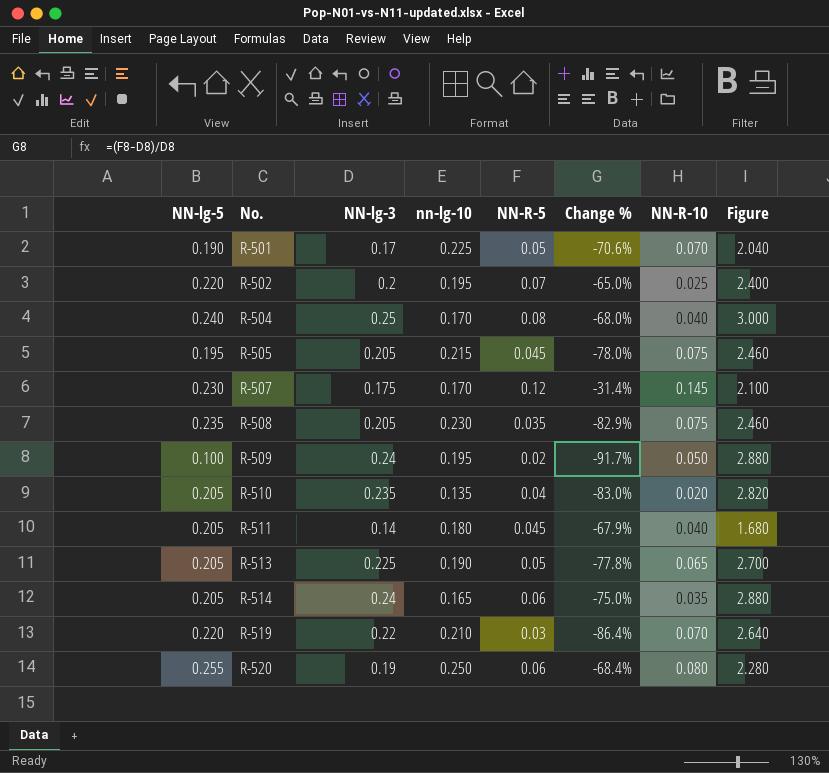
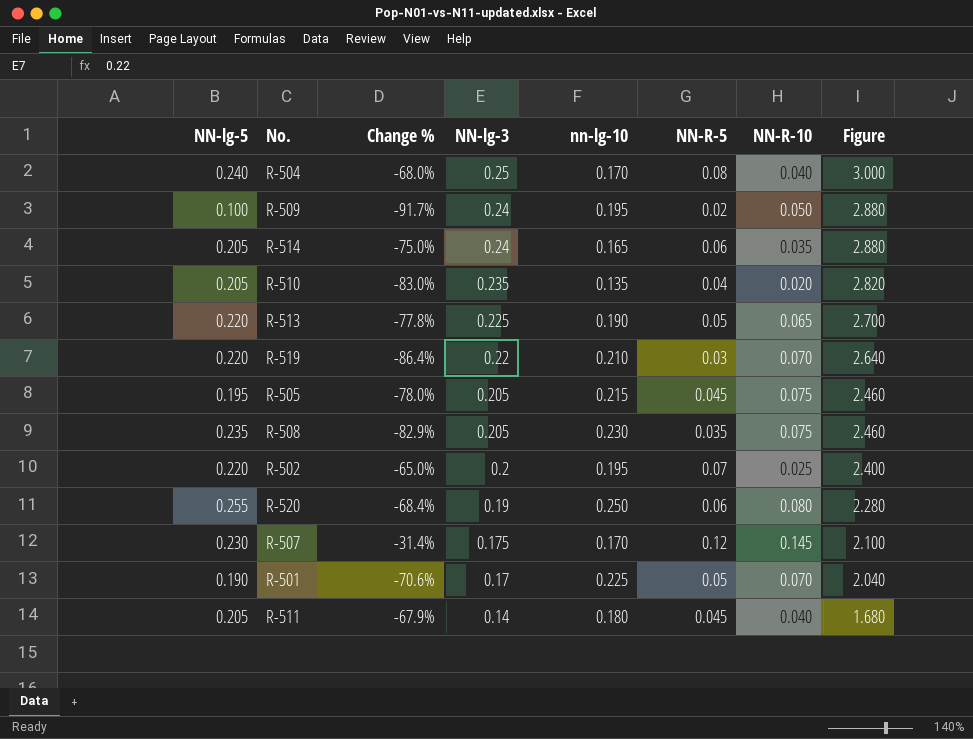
row order: No. ascending -> NN-lg-3 descending
column Change % | position: 6 -> 3
R-513 | NN-lg-5: 0.205 -> 0.220

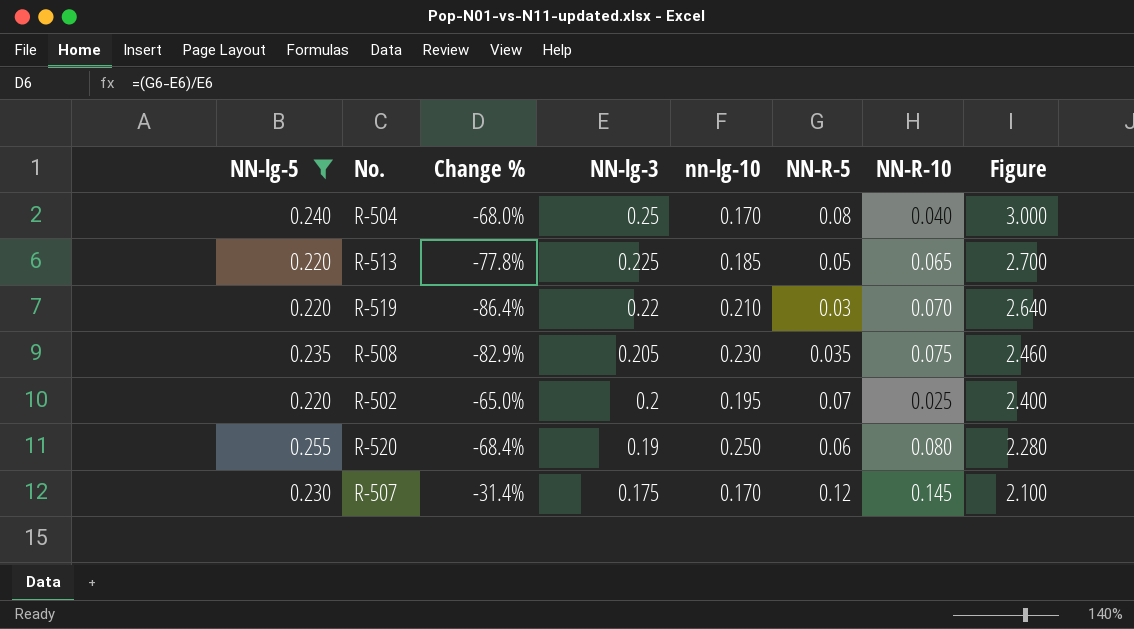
filter: none -> NN-lg-5 >= 0.220
R-513 | nn-lg-10: 0.190 -> 0.185

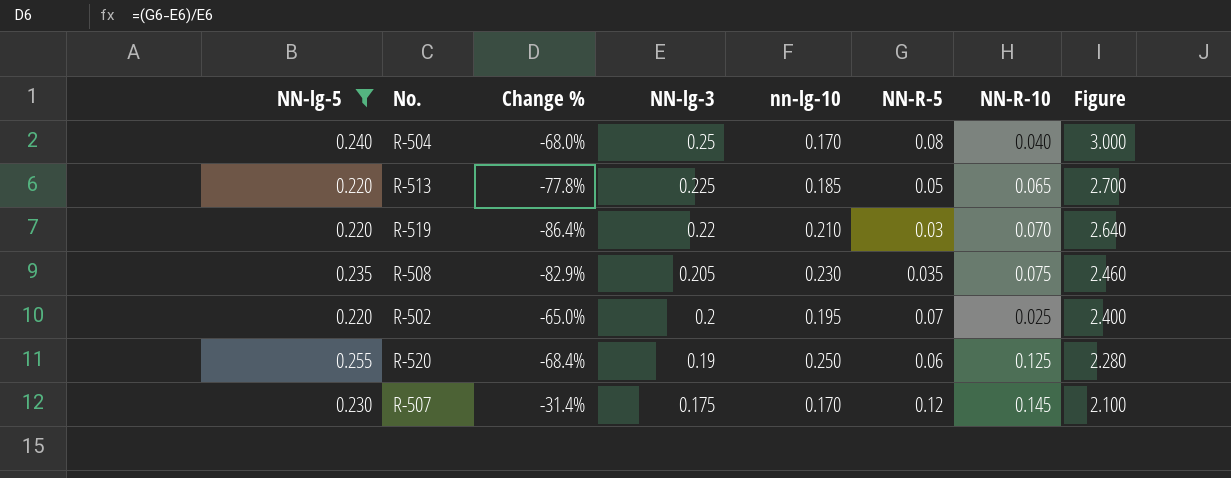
R-520 | NN-R-10: 0.080 -> 0.125

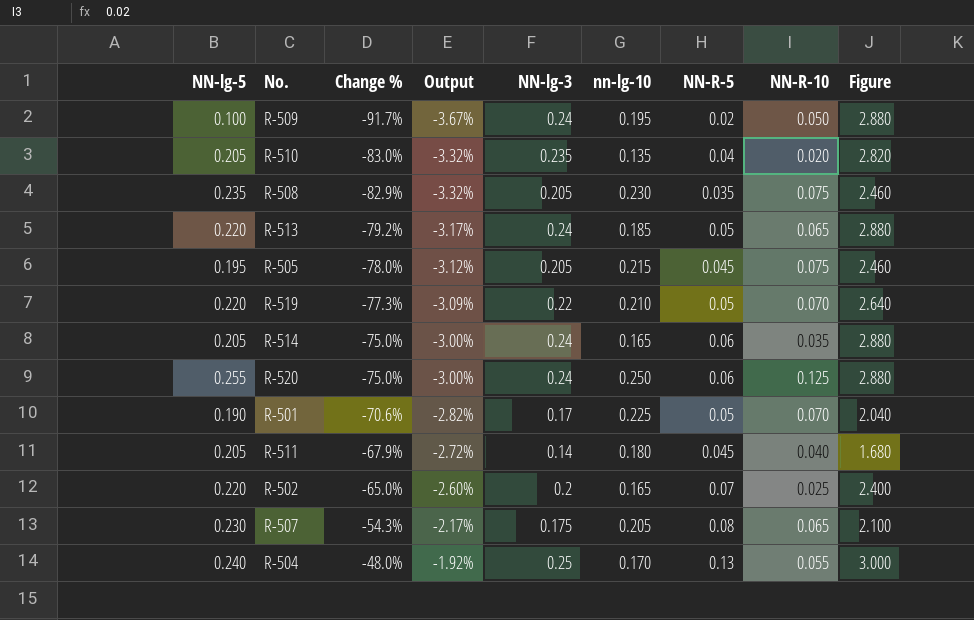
filter: NN-lg-5 >= 0.220 -> none
row order: NN-lg-3 descending -> Change % ascending
column Output | formula: none -> [Change %] * 0.04
R-513 | Change %: -77.8% -> -79.2%
R-513 | NN-lg-3: 0.225 -> 0.24
R-513 | Figure: 2.700 -> 2.880
R-519 | Change %: -86.4% -> -77.3%
R-519 | NN-R-5: 0.03 -> 0.05
R-520 | Change %: -68.4% -> -75.0%
R-520 | NN-lg-3: 0.19 -> 0.24
R-520 | Figure: 2.280 -> 2.880
R-502 | nn-lg-10: 0.195 -> 0.165
R-507 | Change %: -31.4% -> -54.3%
R-507 | nn-lg-10: 0.170 -> 0.205
R-507 | NN-R-5: 0.12 -> 0.08
R-507 | NN-R-10: 0.145 -> 0.065
R-504 | Change %: -68.0% -> -48.0%
R-504 | NN-R-5: 0.08 -> 0.13
R-504 | NN-R-10: 0.040 -> 0.055

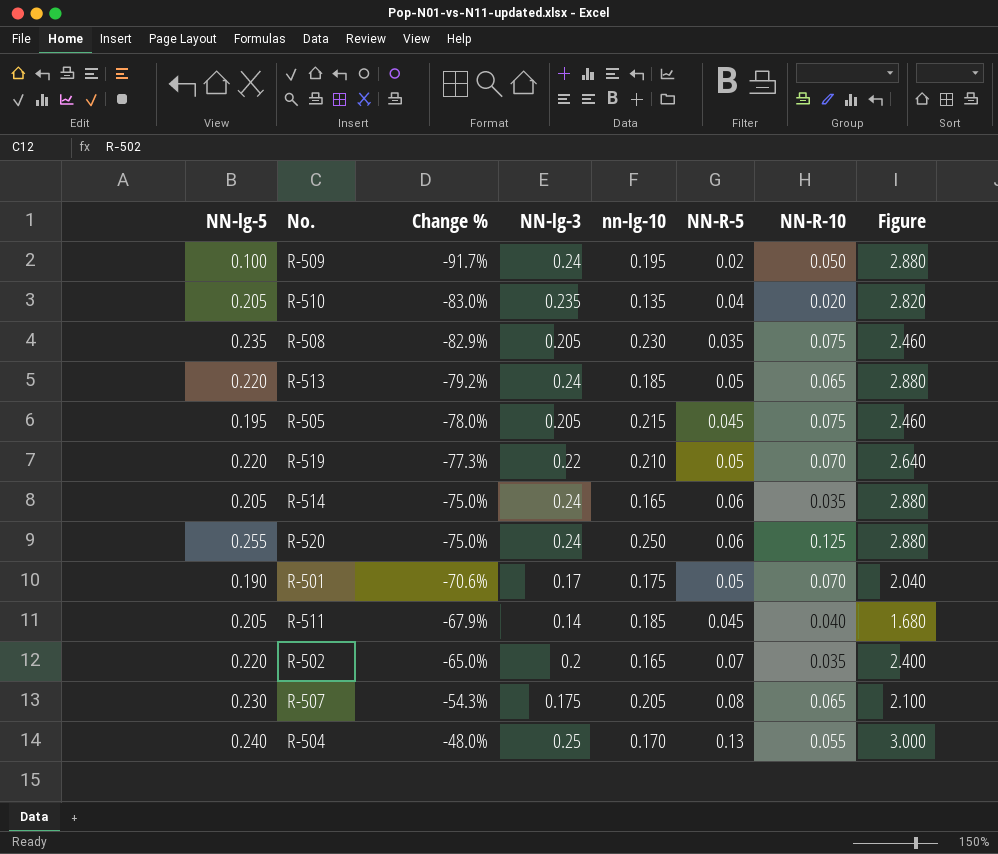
column Output | formula: [Change %] * 0.04 -> none
R-501 | nn-lg-10: 0.225 -> 0.175
R-511 | nn-lg-10: 0.180 -> 0.185
R-502 | NN-R-10: 0.025 -> 0.035

